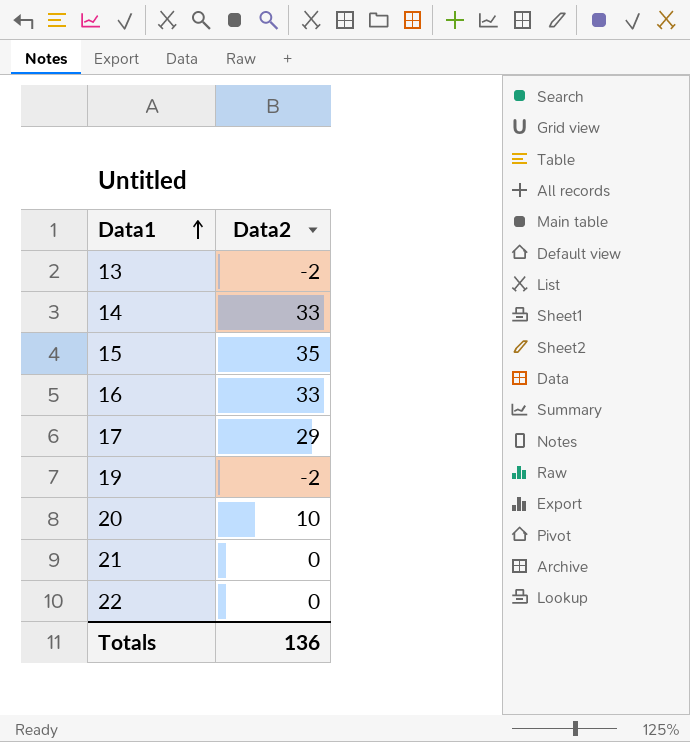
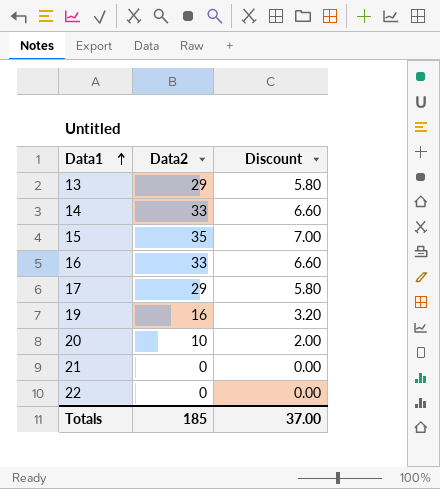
column Discount | formula: none -> [Data2] * 0.2
13 | Data2: -2 -> 29
19 | Data2: -2 -> 16
Totals | Data2: 136 -> 185

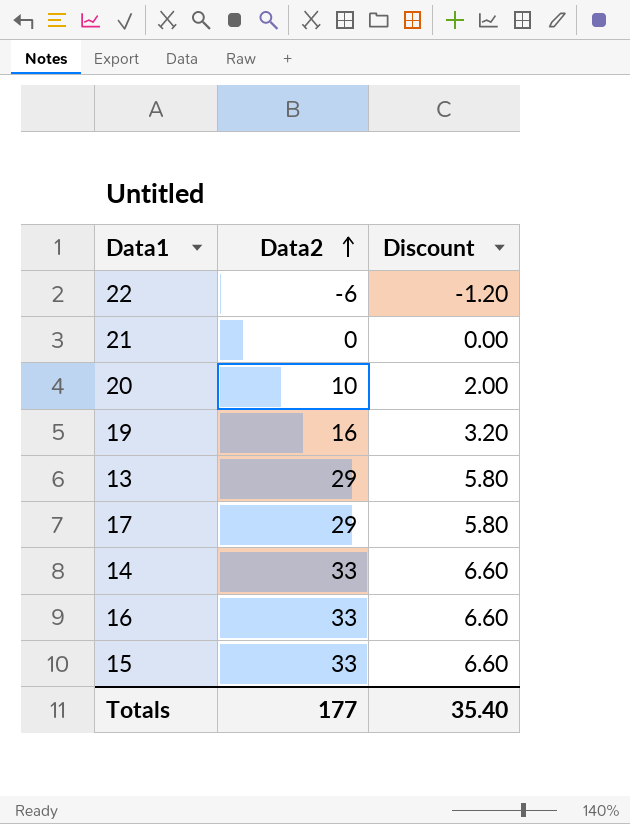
row order: Data1 ascending -> Data2 ascending
22 | Data2: 0 -> -6
22 | Discount: 0.00 -> -1.20
15 | Data2: 35 -> 33
15 | Discount: 7.00 -> 6.60
Totals | Data2: 185 -> 177
Totals | Discount: 37.00 -> 35.40

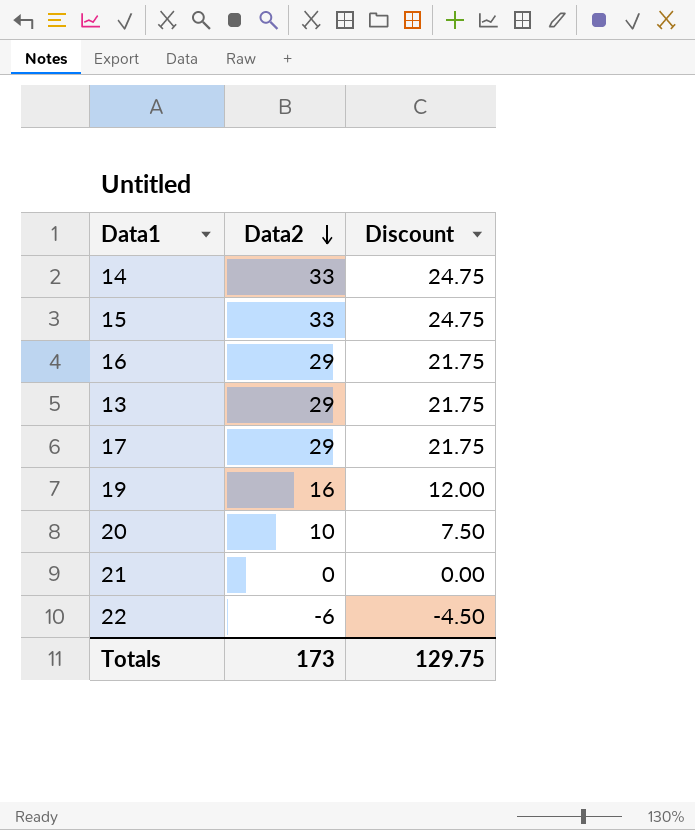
row order: Data2 ascending -> Data2 descending
column Discount | formula: [Data2] * 0.2 -> [Data2] * 0.75
16 | Data2: 33 -> 29
Totals | Data2: 177 -> 173
Totals | Discount: 35.40 -> 129.75

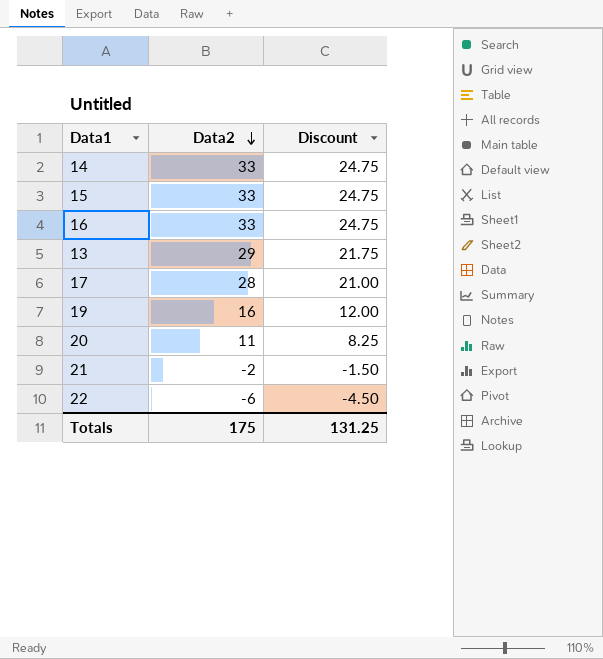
16 | Data2: 29 -> 33
16 | Discount: 21.75 -> 24.75
17 | Data2: 29 -> 28
17 | Discount: 21.75 -> 21.00
20 | Data2: 10 -> 11
20 | Discount: 7.50 -> 8.25
21 | Data2: 0 -> -2
21 | Discount: 0.00 -> -1.50
Totals | Data2: 173 -> 175
Totals | Discount: 129.75 -> 131.25

